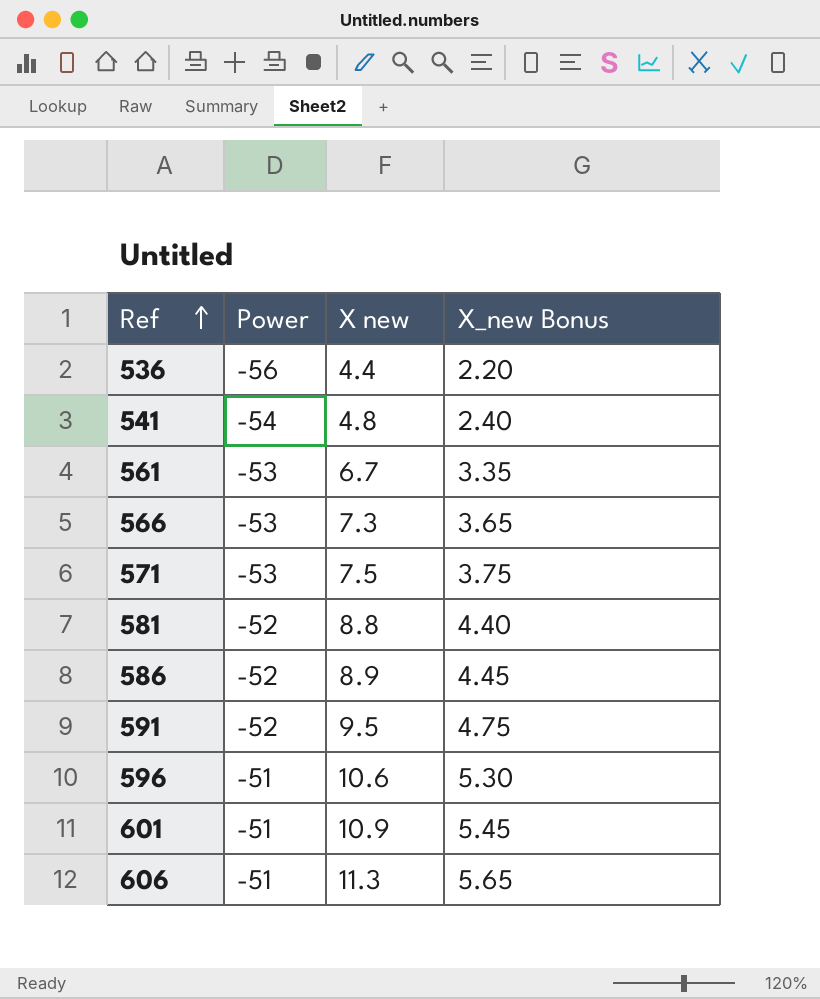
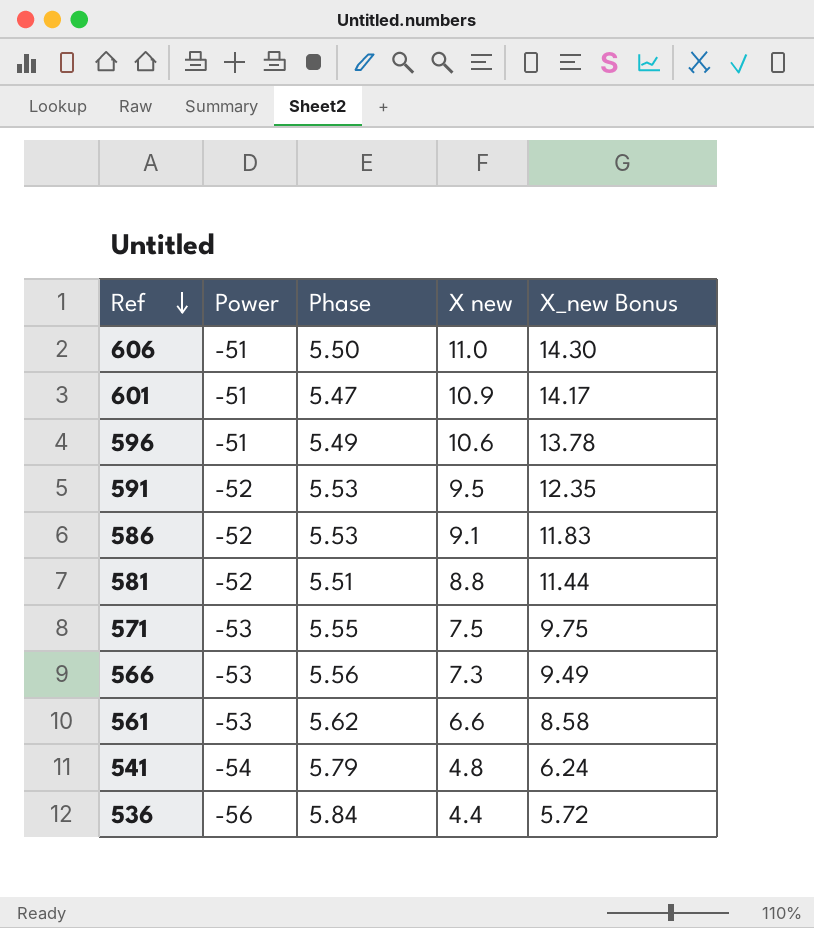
row order: Ref ascending -> Ref descending
column Phase | position: none -> 3
column X_new Bonus | formula: [X new] * 0.5 -> [X new] * 1.3
606 | X new: 11.3 -> 11.0
586 | X new: 8.9 -> 9.1
561 | X new: 6.7 -> 6.6

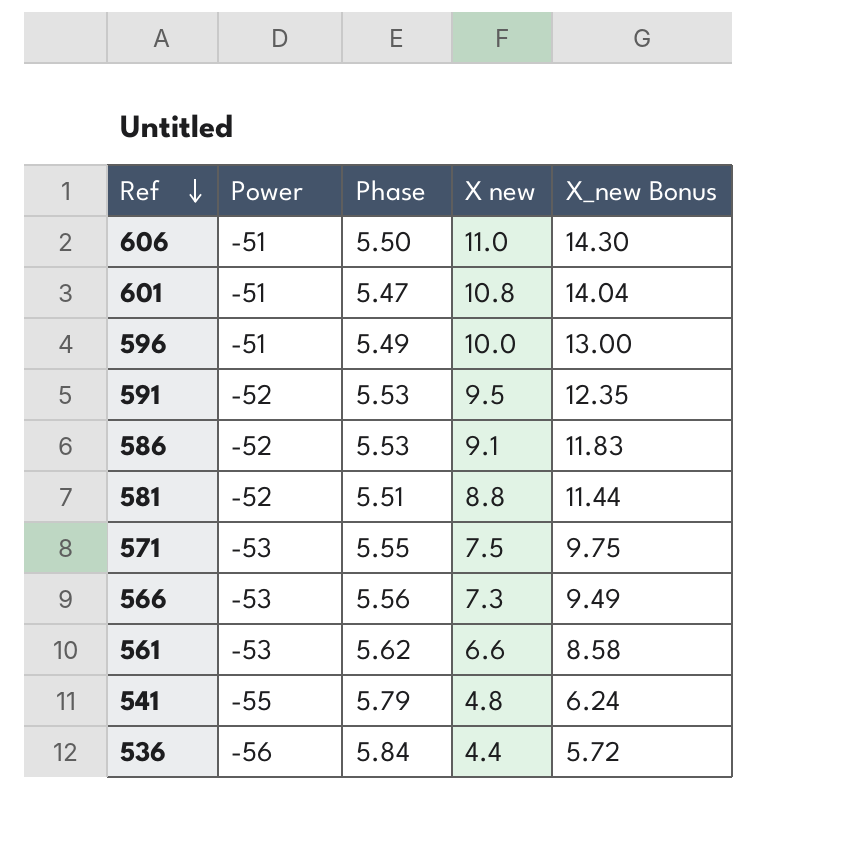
601 | X new: 10.9 -> 10.8
601 | X_new Bonus: 14.17 -> 14.04
596 | X new: 10.6 -> 10.0
596 | X_new Bonus: 13.78 -> 13.00
541 | Power: -54 -> -55

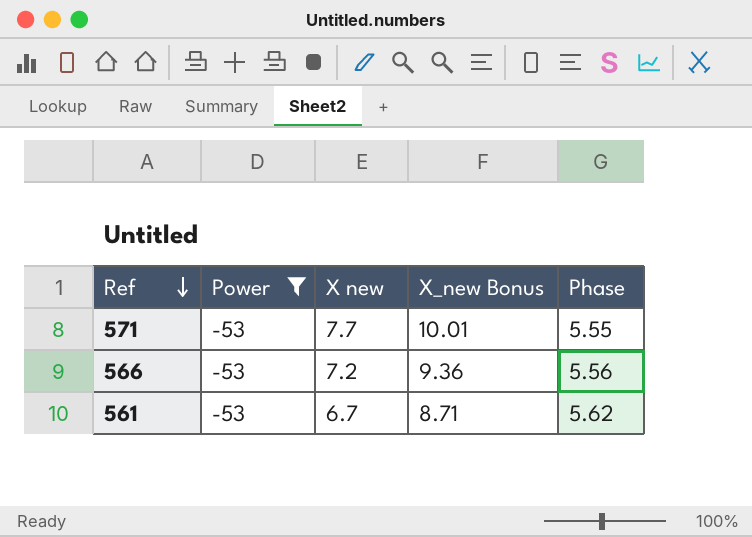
filter: none -> Power = -53
column Phase | position: 3 -> 5
571 | X new: 7.5 -> 7.7
571 | X_new Bonus: 9.75 -> 10.01
566 | X new: 7.3 -> 7.2
566 | X_new Bonus: 9.49 -> 9.36
561 | X new: 6.6 -> 6.7
561 | X_new Bonus: 8.58 -> 8.71

